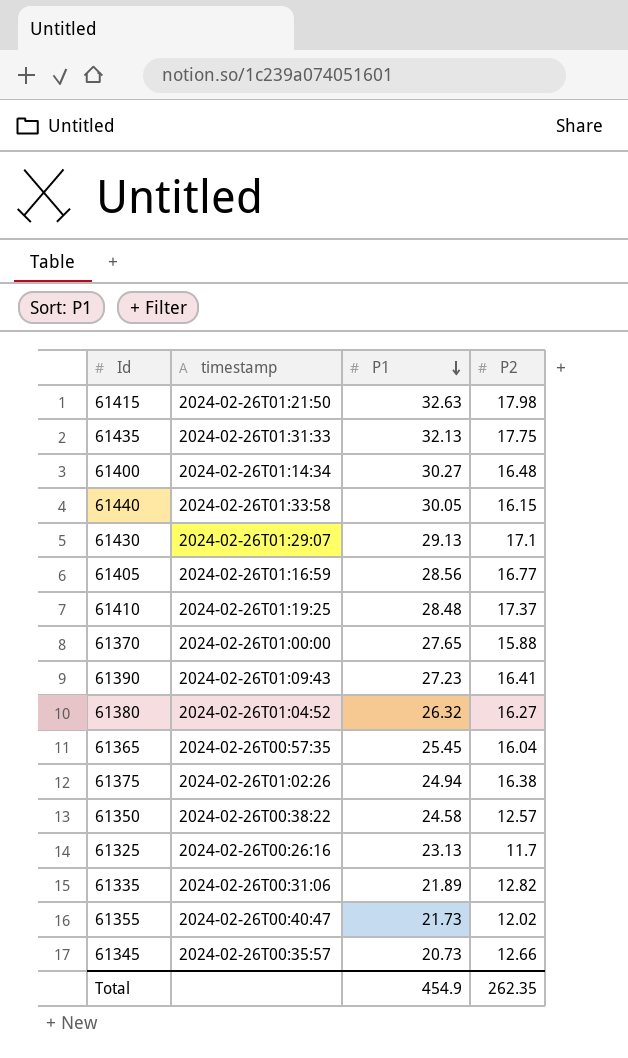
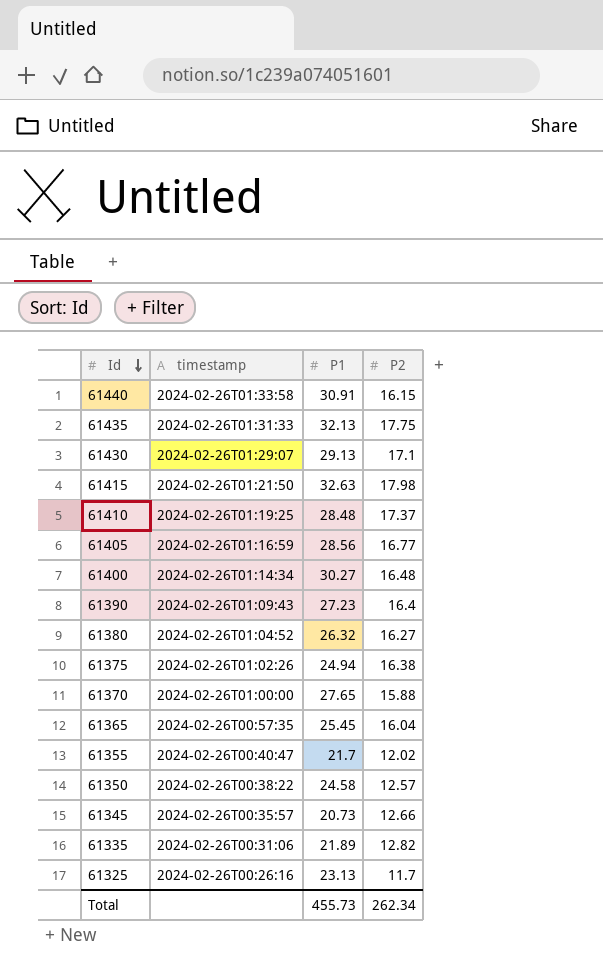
row order: P1 descending -> Id descending
61440 | P1: 30.05 -> 30.91
61390 | P2: 16.41 -> 16.4
61355 | P1: 21.73 -> 21.7
Total | P1: 454.9 -> 455.73
Total | P2: 262.35 -> 262.34

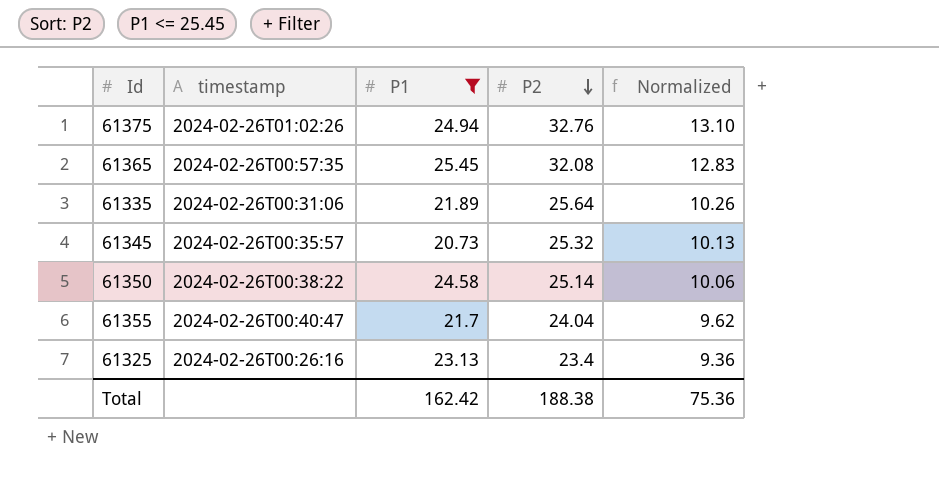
filter: none -> P1 <= 25.45
row order: Id descending -> P2 descending
column Normalized | formula: none -> [P2] * 0.4
61375 | P2: 16.38 -> 32.76
61365 | P2: 16.04 -> 32.08
61335 | P2: 12.82 -> 25.64
61345 | P2: 12.66 -> 25.32
61350 | P2: 12.57 -> 25.14
61355 | P2: 12.02 -> 24.04
61325 | P2: 11.7 -> 23.4
Total | P1: 455.73 -> 162.42
Total | P2: 262.34 -> 188.38

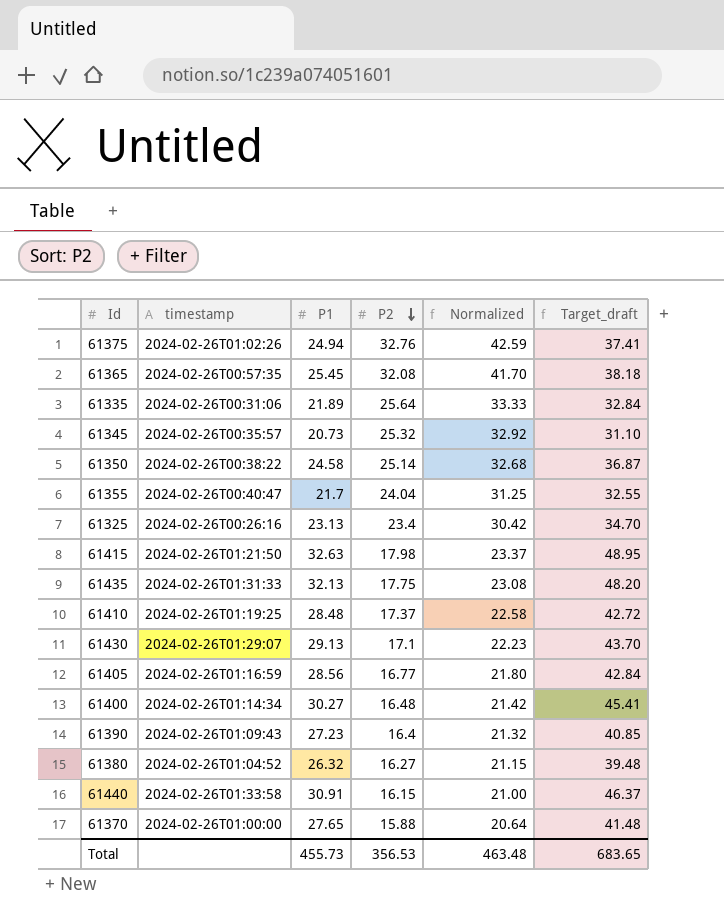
filter: P1 <= 25.45 -> none
column Normalized | formula: [P2] * 0.4 -> [P2] * 1.3
column Target_draft | formula: none -> [P1] * 1.5
Total | P1: 162.42 -> 455.73
Total | P2: 188.38 -> 356.53
Total | Normalized: 75.36 -> 463.48

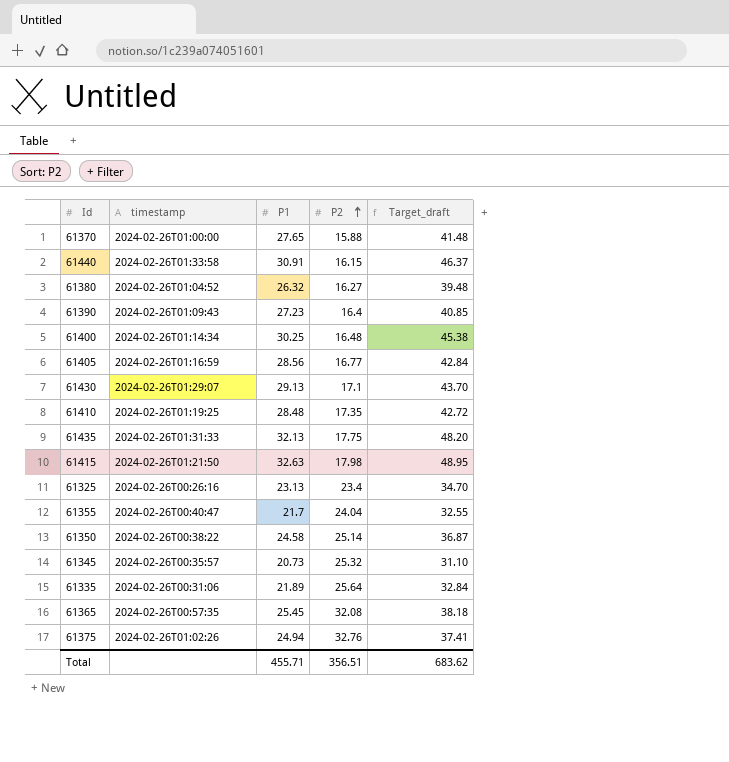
row order: P2 descending -> P2 ascending
column Normalized | formula: [P2] * 1.3 -> none
61400 | P1: 30.27 -> 30.25
61400 | Target_draft: 45.41 -> 45.38
61410 | P2: 17.37 -> 17.35
Total | P1: 455.73 -> 455.71
Total | P2: 356.53 -> 356.51
Total | Target_draft: 683.65 -> 683.62

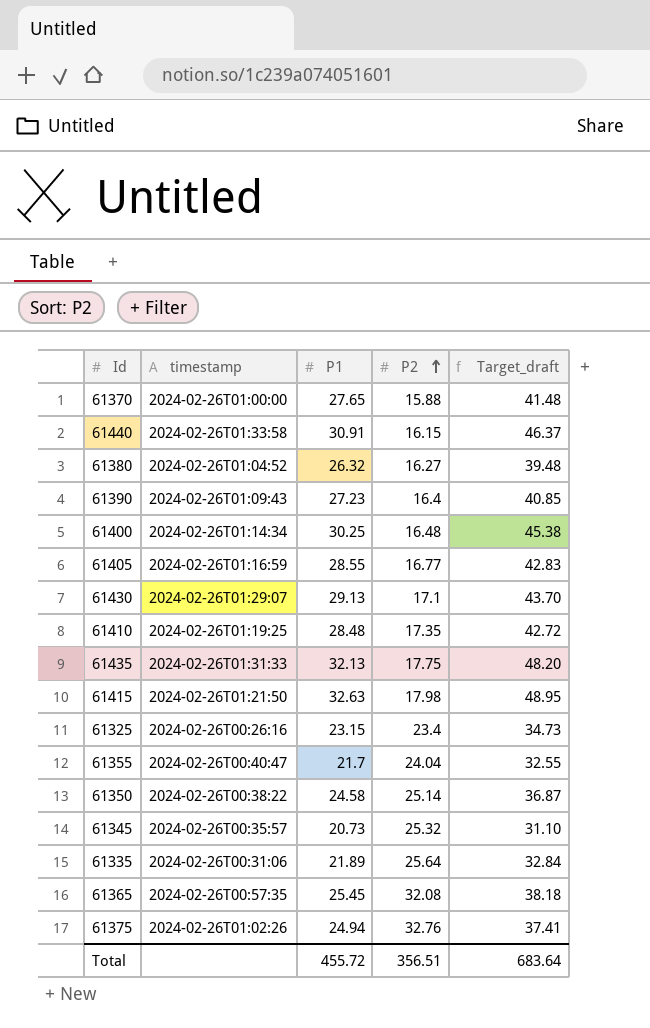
61405 | P1: 28.56 -> 28.55
61405 | Target_draft: 42.84 -> 42.83
61325 | P1: 23.13 -> 23.15
61325 | Target_draft: 34.70 -> 34.73
Total | P1: 455.71 -> 455.72
Total | Target_draft: 683.62 -> 683.64

